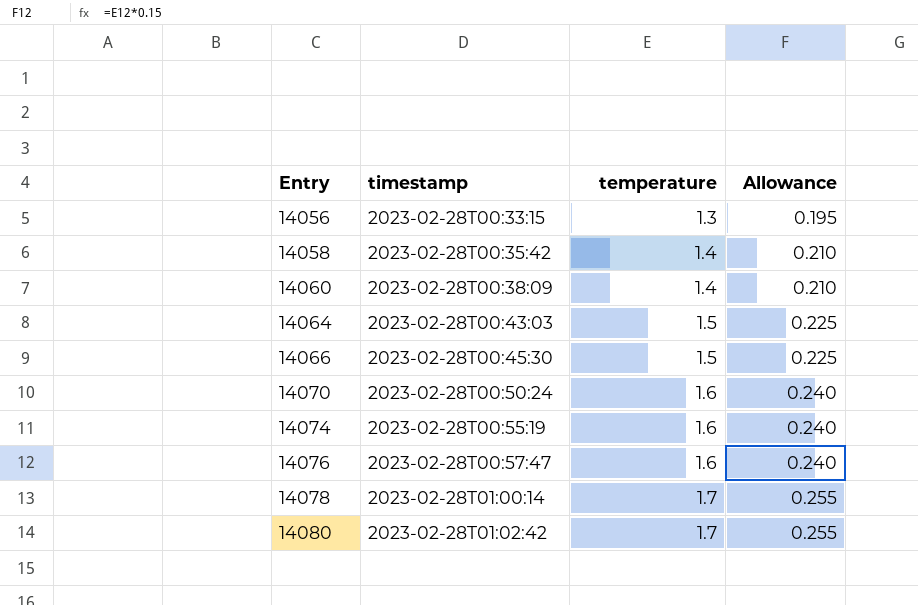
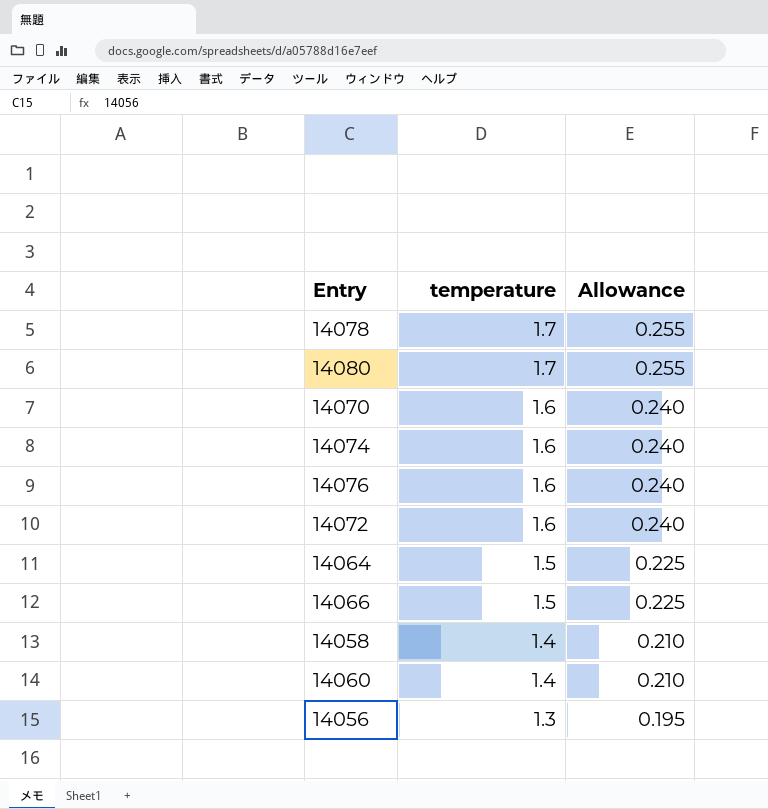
row order: Entry ascending -> temperature descending
column timestamp | position: 2 -> none
row 14072: none -> 1.6 | 0.240

